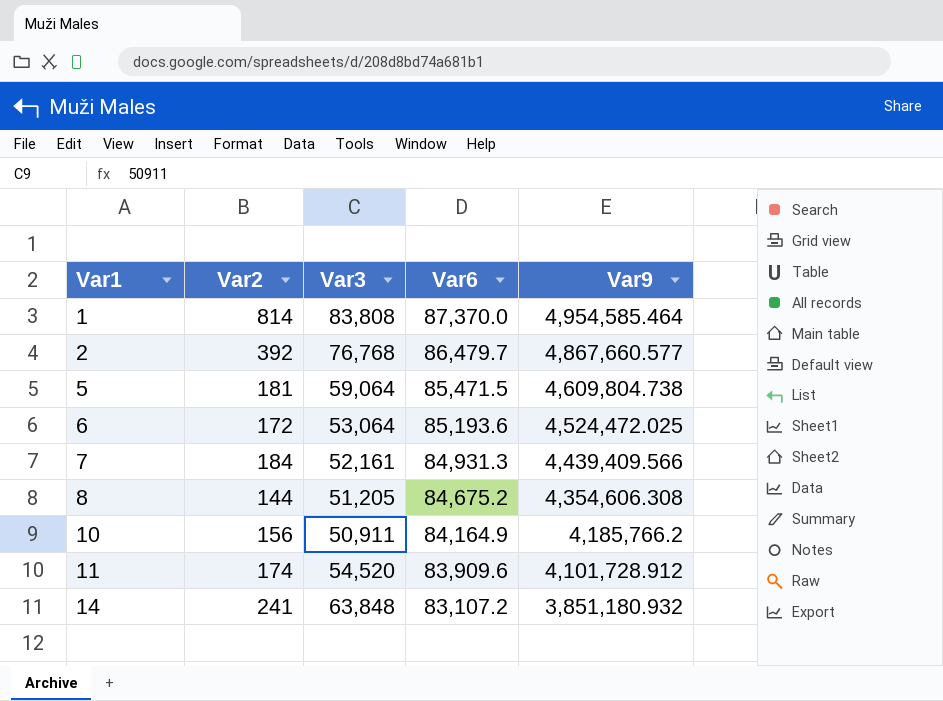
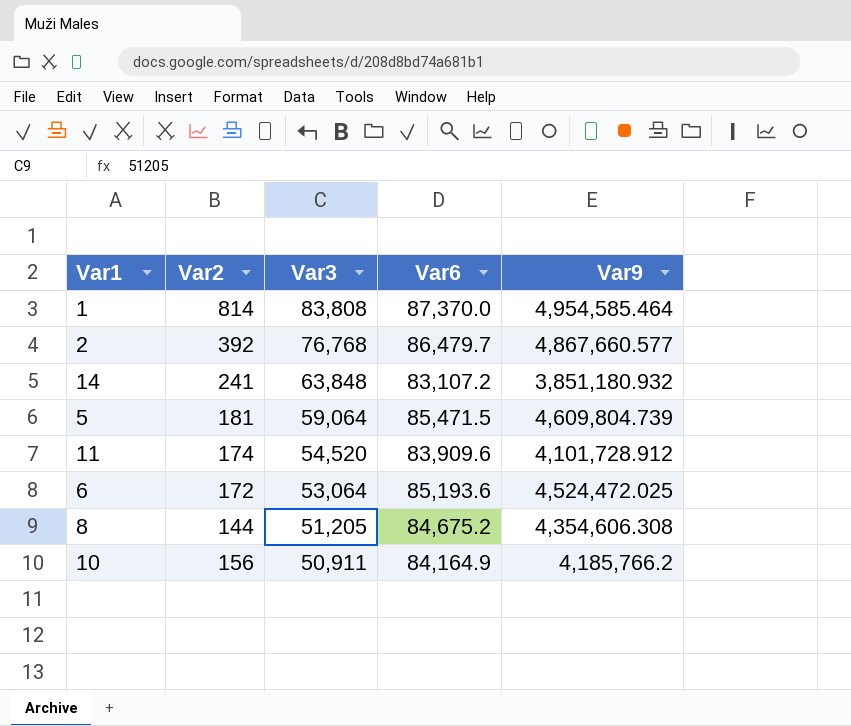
row order: Var1 ascending -> Var3 descending
row 7: 184 | 52,161 | 84,931.3 | 4,439,409.566 -> none
5 | Var9: 4,609,804.738 -> 4,609,804.739

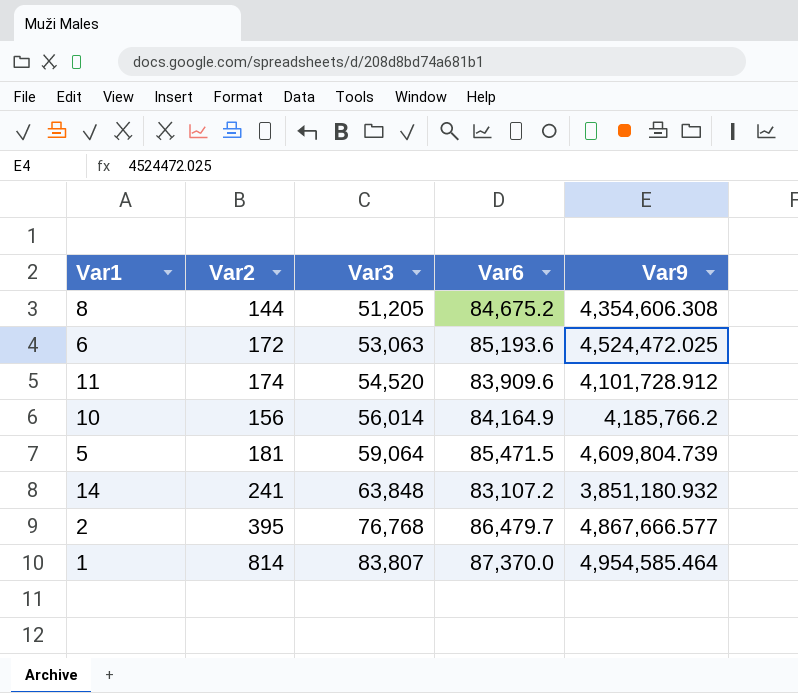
row order: Var3 descending -> Var3 ascending
6 | Var3: 53,064 -> 53,063
10 | Var3: 50,911 -> 56,014
2 | Var2: 392 -> 395
2 | Var9: 4,867,660.577 -> 4,867,666.577
1 | Var3: 83,808 -> 83,807

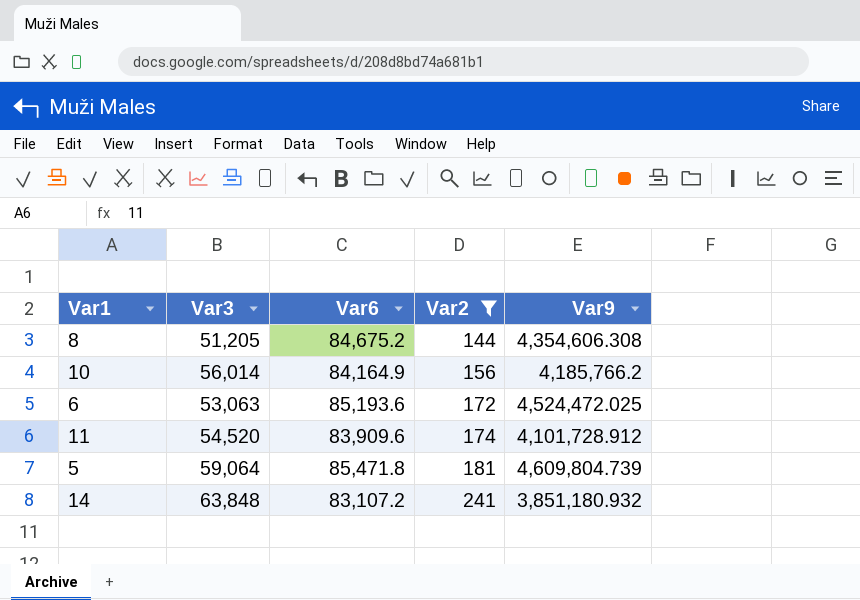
filter: none -> Var2 <= 241
row order: Var3 ascending -> Var2 ascending
column Var2 | position: 2 -> 4
5 | Var6: 85,471.5 -> 85,471.8

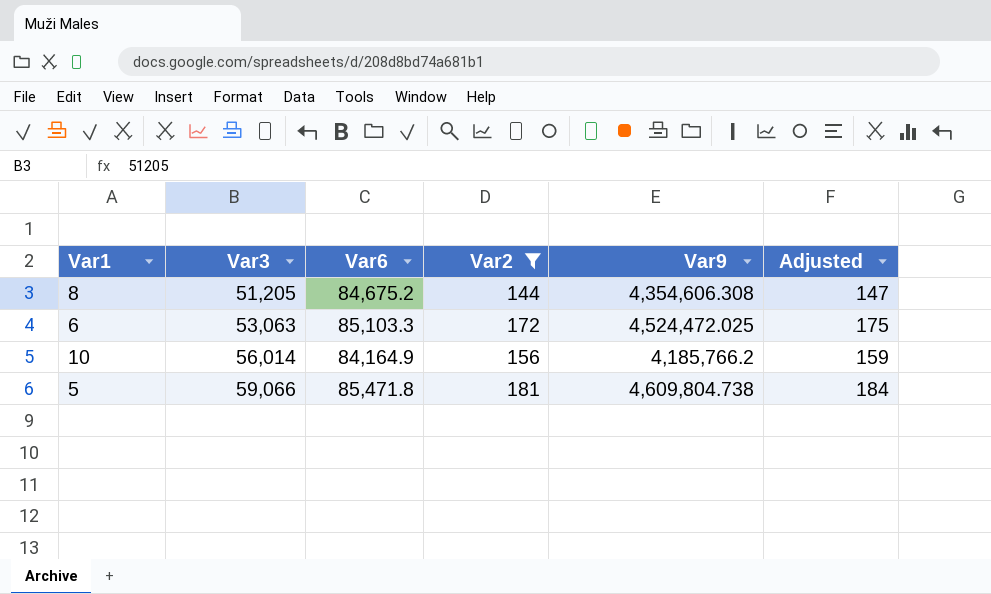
row order: Var2 ascending -> Var3 ascending
column Adjusted | formula: none -> [Var2] + 3
row 11: 54,520 | 83,909.6 | 174 | 4,101,728.912 -> none
row 14: 63,848 | 83,107.2 | 241 | 3,851,180.932 -> none
6 | Var6: 85,193.6 -> 85,103.3
5 | Var3: 59,064 -> 59,066
5 | Var9: 4,609,804.739 -> 4,609,804.738

